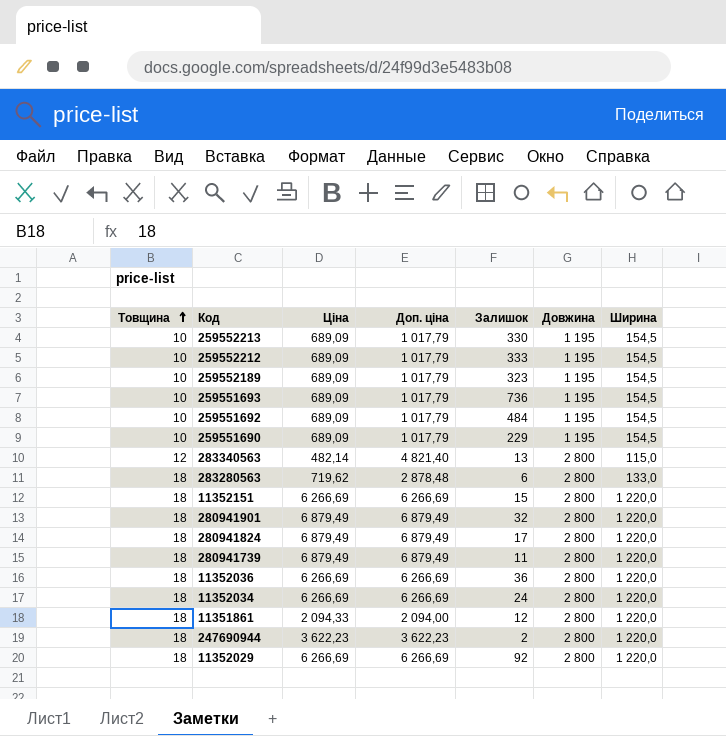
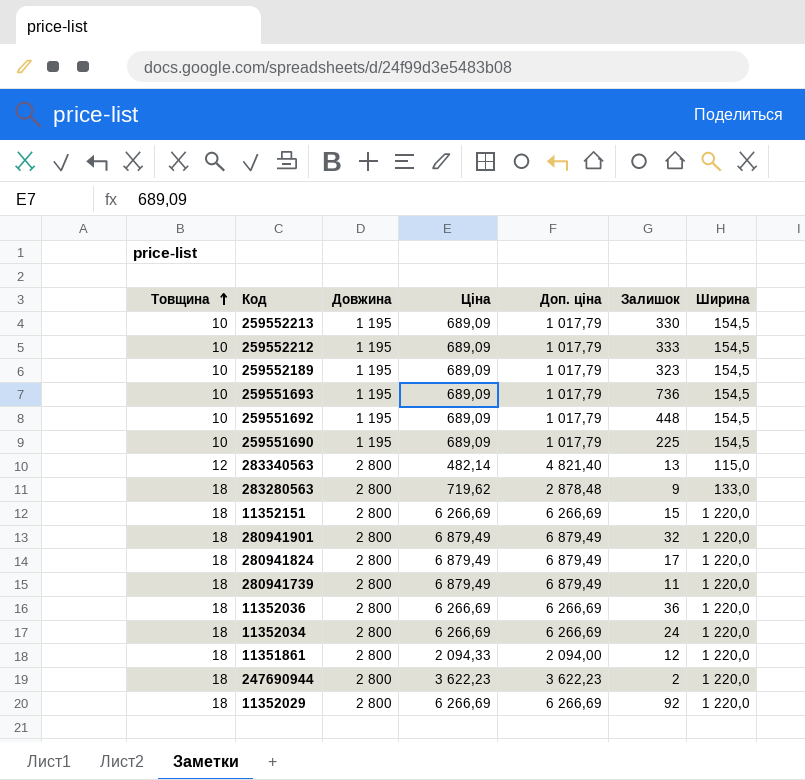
column Довжина | position: 6 -> 3
259551692 | Залишок: 484 -> 448
259551690 | Залишок: 229 -> 225
283280563 | Залишок: 6 -> 9

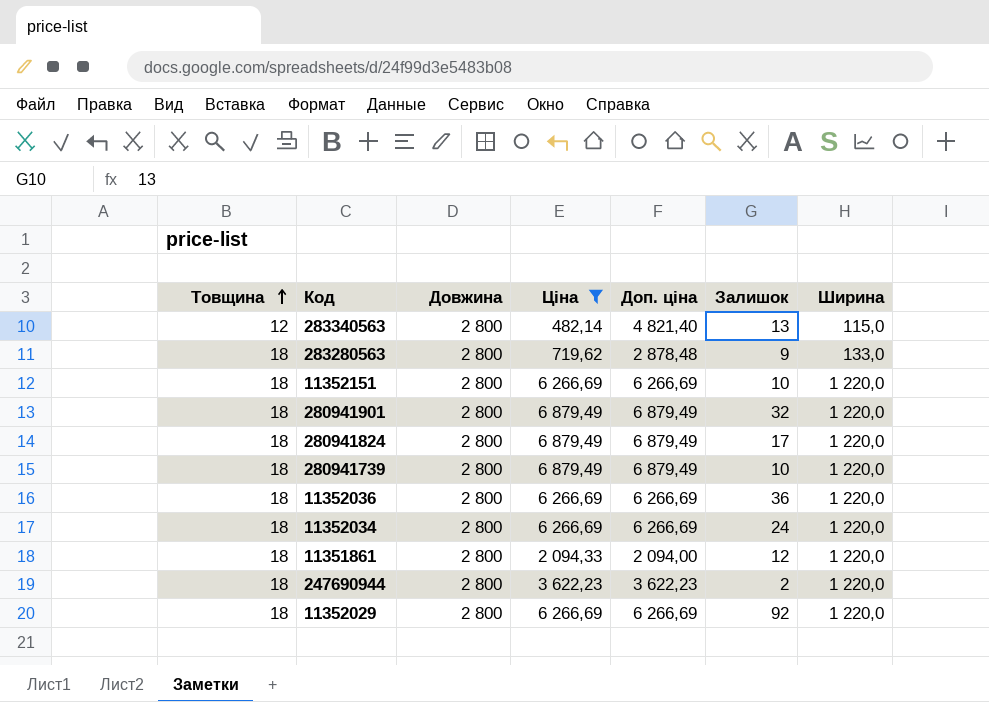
filter: none -> Ціна != 689,09
11352151 | Залишок: 15 -> 10
280941739 | Залишок: 11 -> 10

